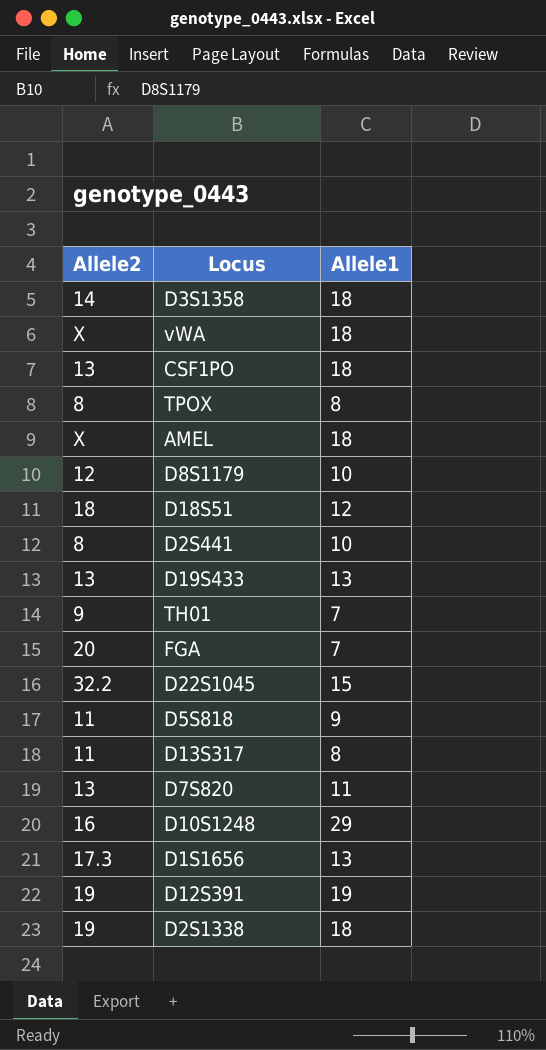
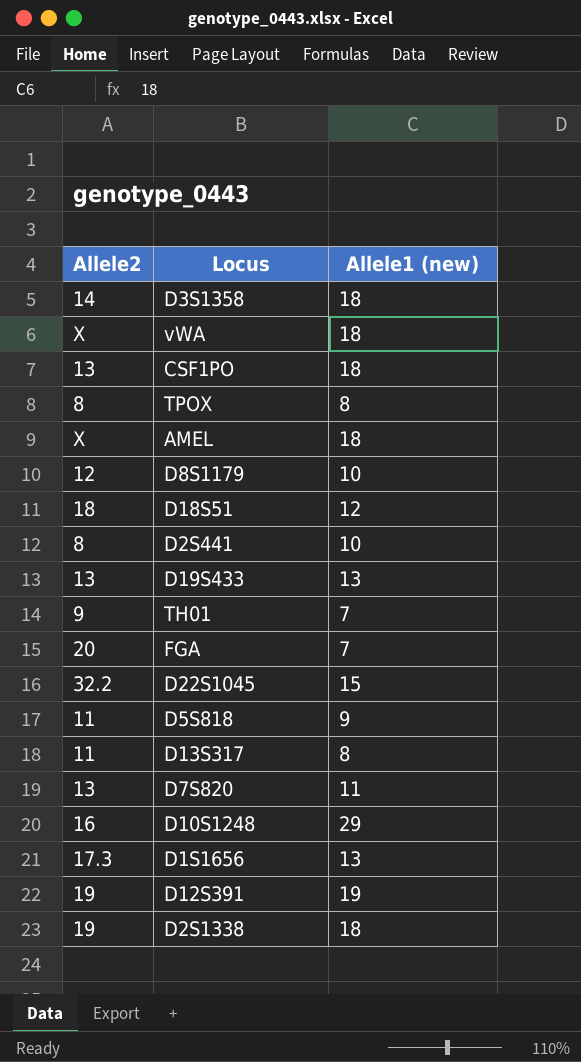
column name: Allele1 -> Allele1 (new)

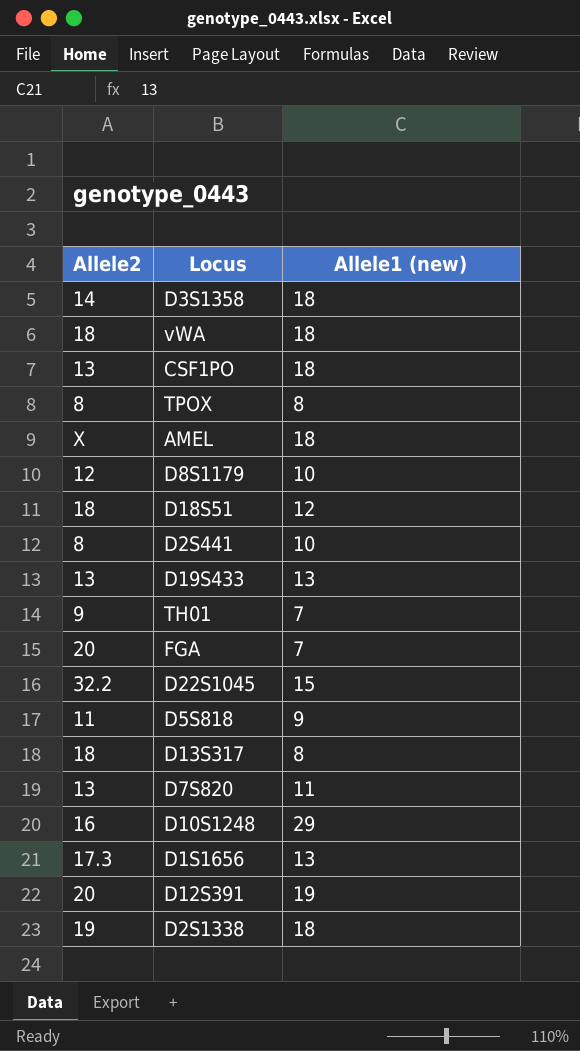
vWA | Allele2: X -> 18
D13S317 | Allele2: 11 -> 18
D12S391 | Allele2: 19 -> 20

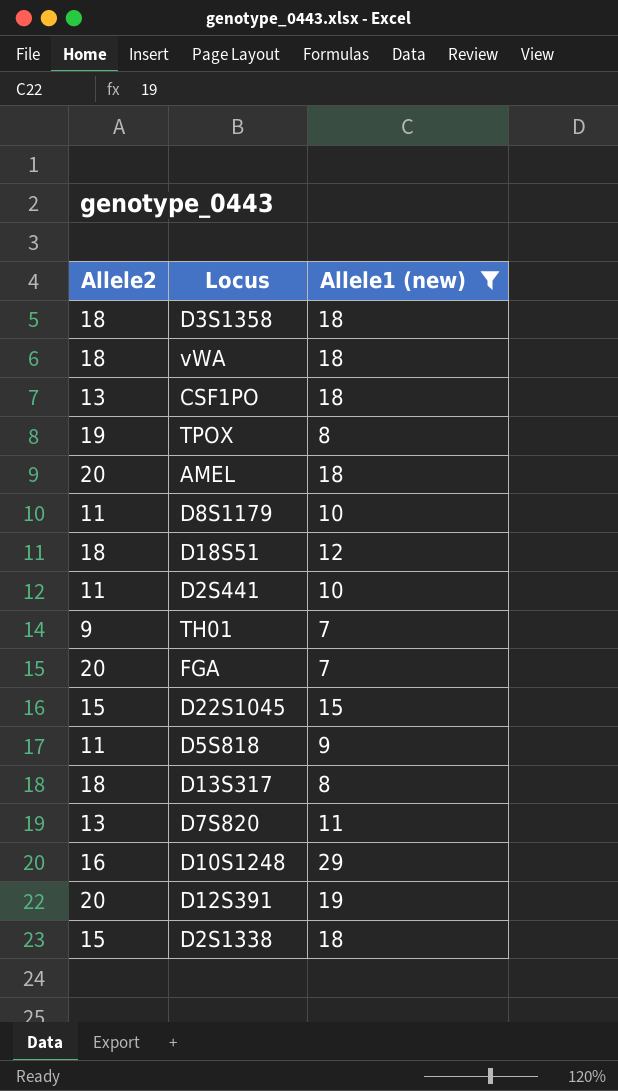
filter: none -> Allele1 (new) != 13
D3S1358 | Allele2: 14 -> 18
TPOX | Allele2: 8 -> 19
AMEL | Allele2: X -> 20
D8S1179 | Allele2: 12 -> 11
D2S441 | Allele2: 8 -> 11
D22S1045 | Allele2: 32.2 -> 15
D2S1338 | Allele2: 19 -> 15

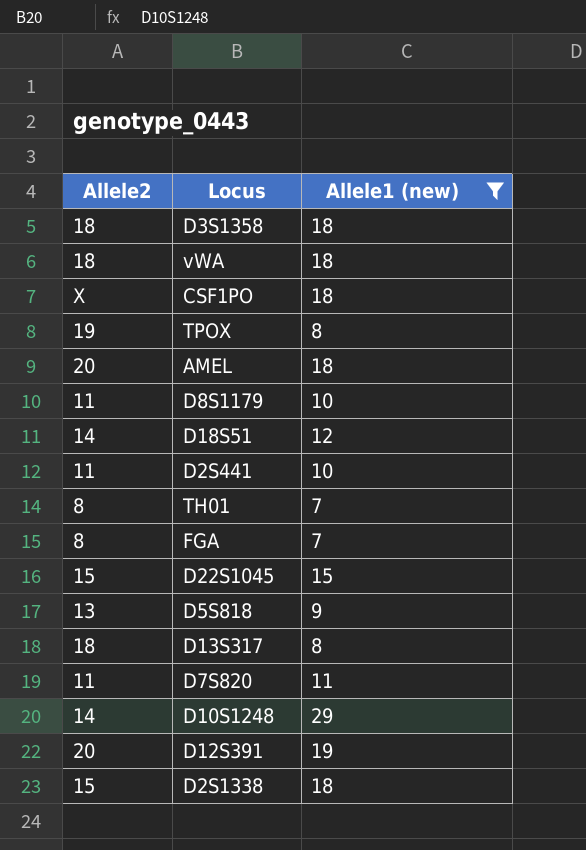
CSF1PO | Allele2: 13 -> X
D18S51 | Allele2: 18 -> 14
TH01 | Allele2: 9 -> 8
FGA | Allele2: 20 -> 8
D5S818 | Allele2: 11 -> 13
D7S820 | Allele2: 13 -> 11
D10S1248 | Allele2: 16 -> 14

